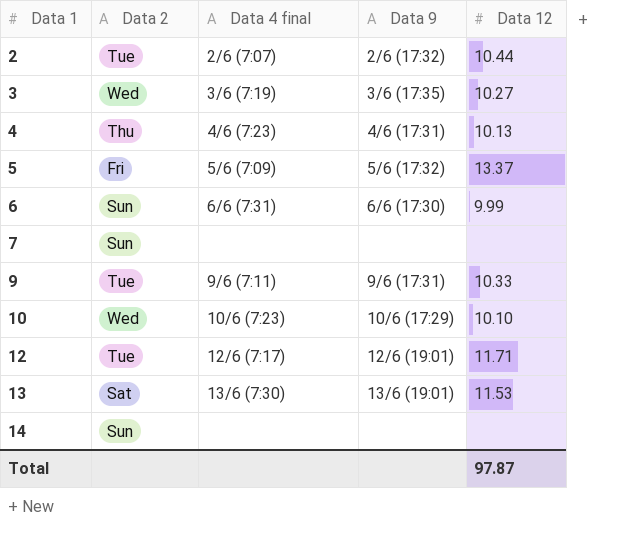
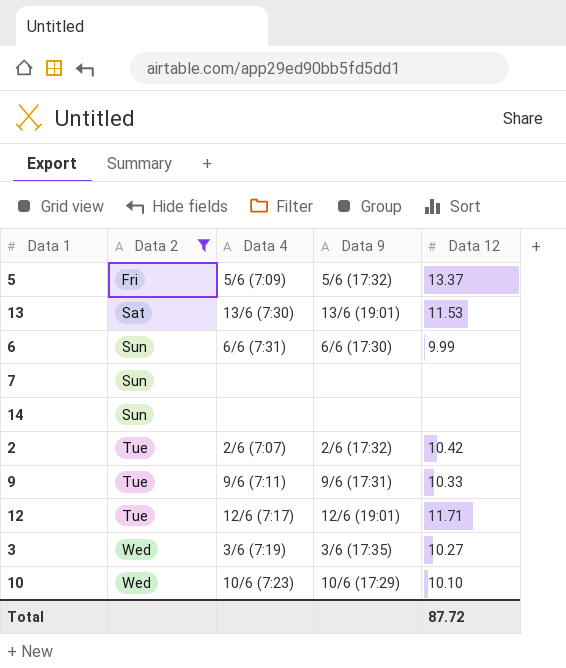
filter: none -> Data 2 != Thu
row order: Data 1 ascending -> Data 2 ascending
column name: Data 4 final -> Data 4
2 | Data 12: 10.44 -> 10.42
Total | Data 12: 97.87 -> 87.72

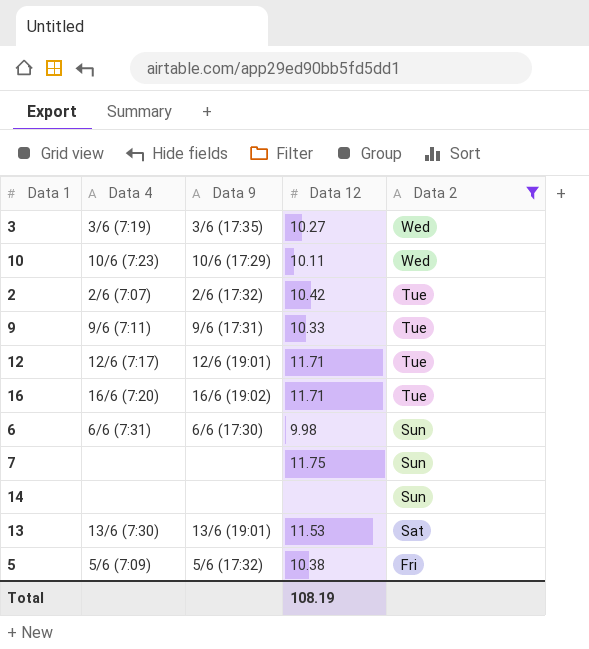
row order: Data 2 ascending -> Data 2 descending
column Data 2 | position: 2 -> 5
10 | Data 12: 10.10 -> 10.11
row 16: none -> 16/6 (7:20) | 16/6 (19:02) | 11.71 | Tue
6 | Data 12: 9.99 -> 9.98
7 | Data 12: none -> 11.75
5 | Data 12: 13.37 -> 10.38
Total | Data 12: 87.72 -> 108.19

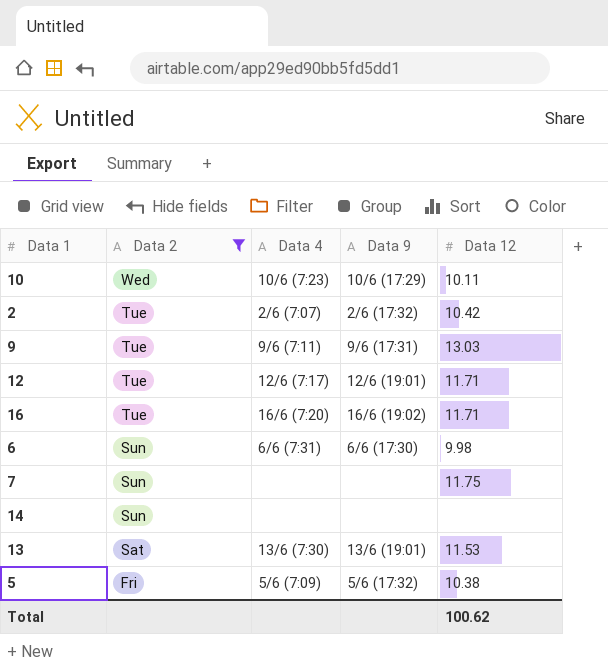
column Data 2 | position: 5 -> 2
row 3: 3/6 (7:19) | 3/6 (17:35) | 10.27 | Wed -> none
9 | Data 12: 10.33 -> 13.03
Total | Data 12: 108.19 -> 100.62

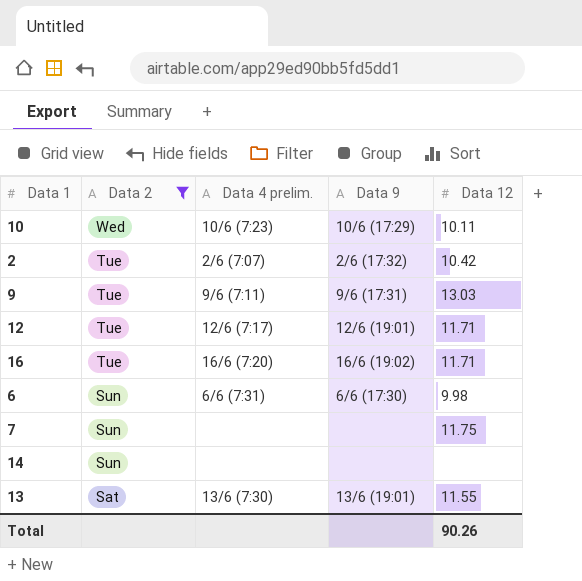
column name: Data 4 -> Data 4 prelim.
row 5: Fri | 5/6 (7:09) | 5/6 (17:32) | 10.38 -> none
13 | Data 12: 11.53 -> 11.55
Total | Data 12: 100.62 -> 90.26

